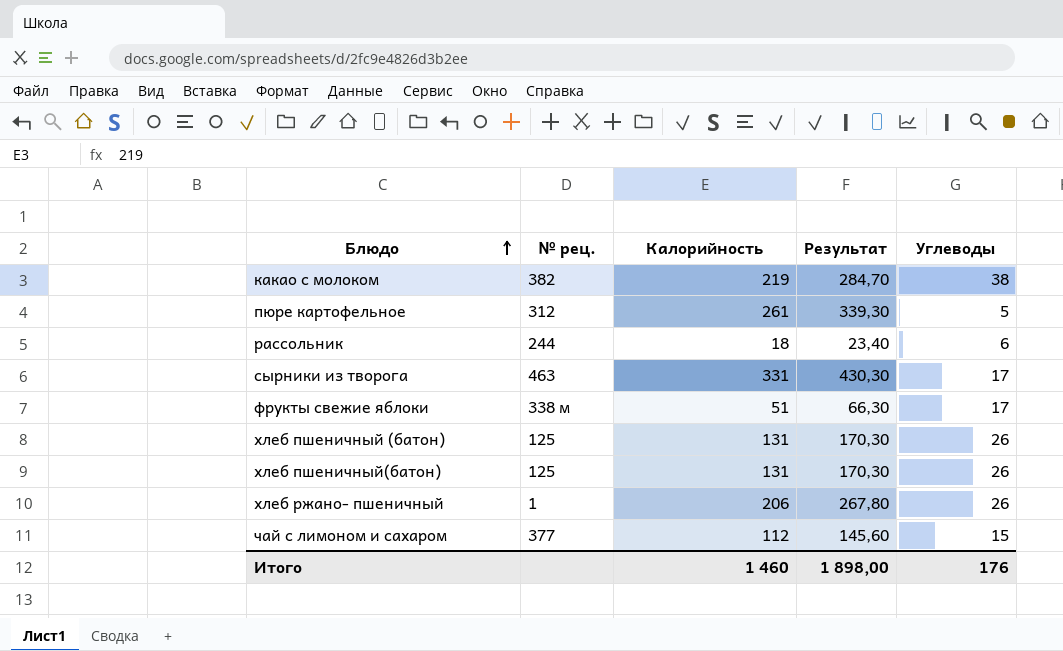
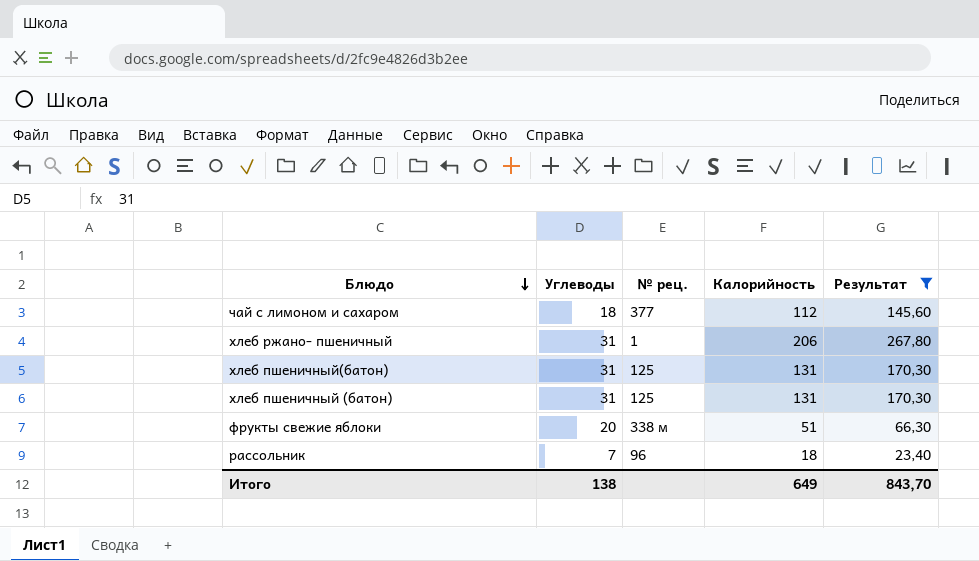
filter: none -> Результат <= 267,80
row order: Блюдо ascending -> Блюдо descending
column Углеводы | position: 5 -> 2
чай с лимоном и сахаром | Углеводы: 15 -> 18
хлеб ржано- пшеничный | Углеводы: 26 -> 31
хлеб пшеничный(батон) | Углеводы: 26 -> 31
хлеб пшеничный (батон) | Углеводы: 26 -> 31
фрукты свежие яблоки | Углеводы: 17 -> 20
рассольник | Углеводы: 6 -> 7
рассольник | № рец.: 244 -> 96
Итого | Углеводы: 176 -> 138
Итого | Калорийность: 1 460 -> 649
Итого | Результат: 1 898,00 -> 843,70

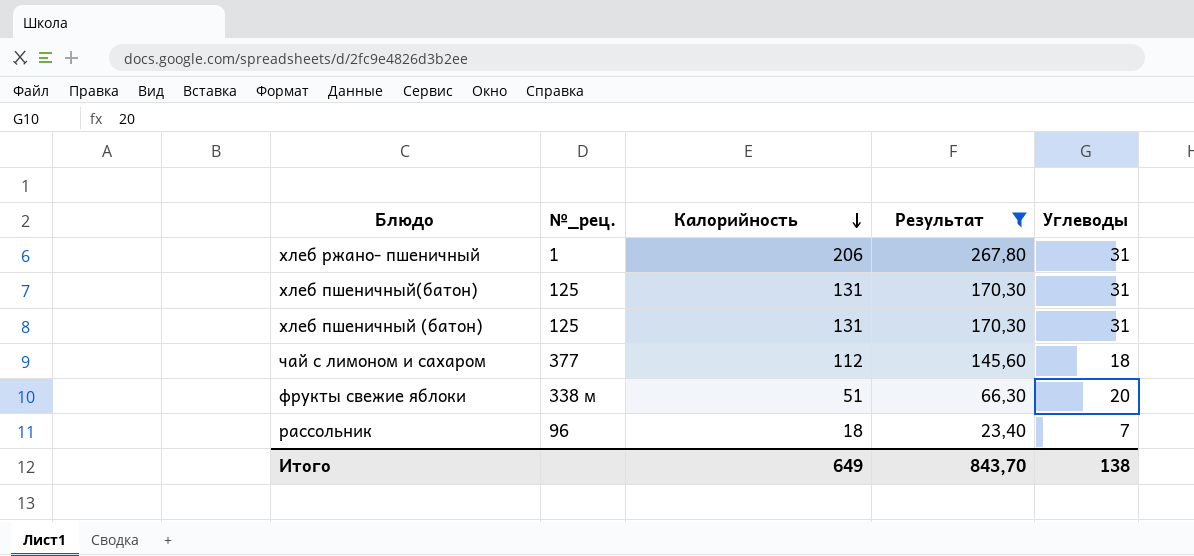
row order: Блюдо descending -> Калорийность descending
column name: № рец. -> №_рец.
column Углеводы | position: 2 -> 5

